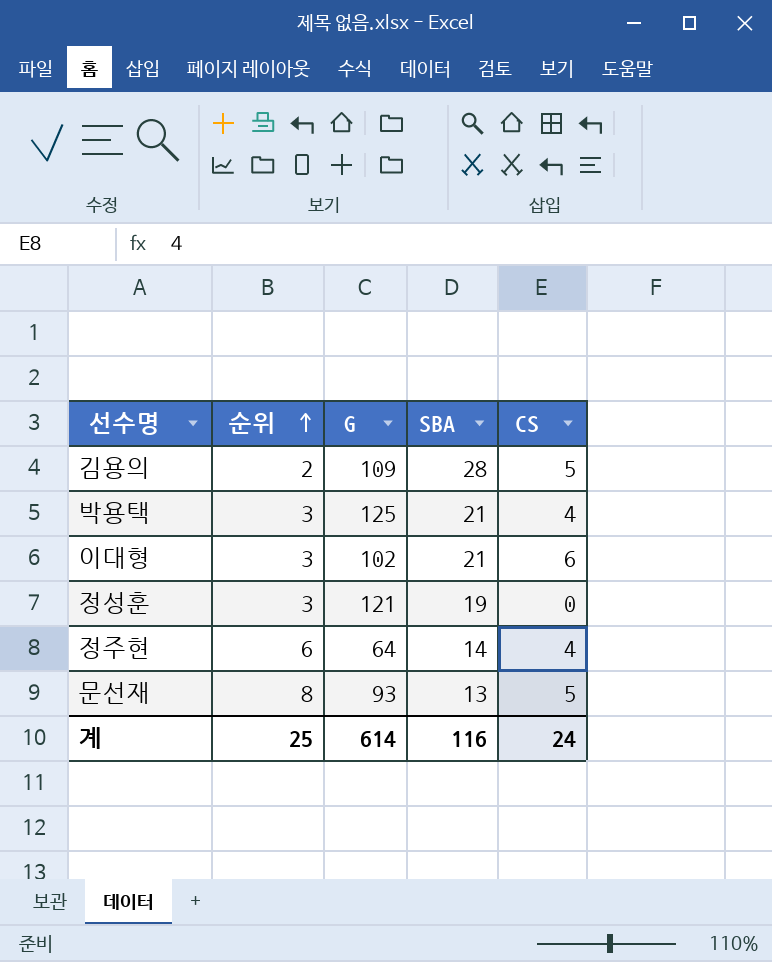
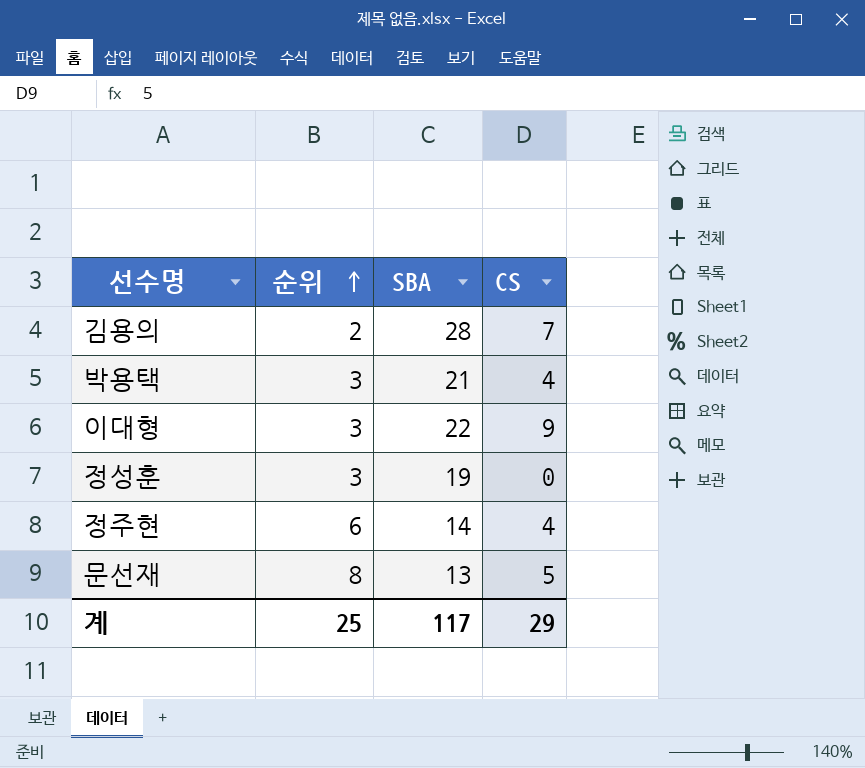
column G | position: 3 -> none
김용의 | CS: 5 -> 7
이대형 | SBA: 21 -> 22
이대형 | CS: 6 -> 9
계 | SBA: 116 -> 117
계 | CS: 24 -> 29

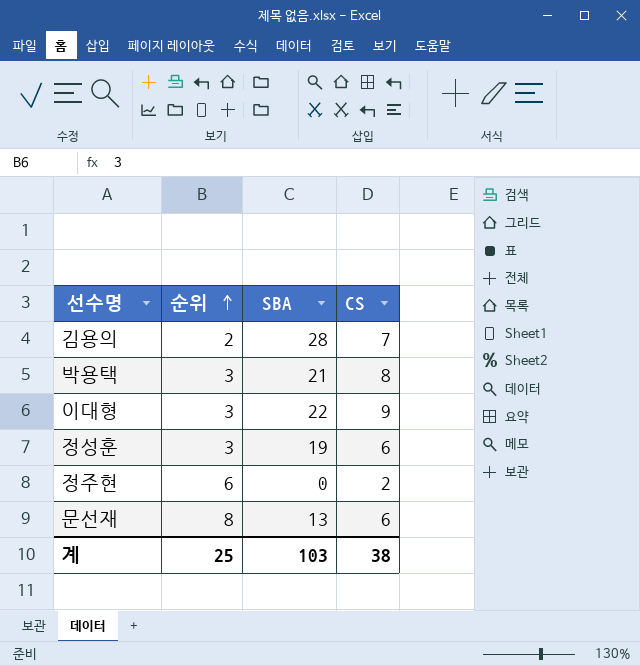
박용택 | CS: 4 -> 8
정성훈 | CS: 0 -> 6
정주현 | SBA: 14 -> 0
정주현 | CS: 4 -> 2
문선재 | CS: 5 -> 6
계 | SBA: 117 -> 103
계 | CS: 29 -> 38

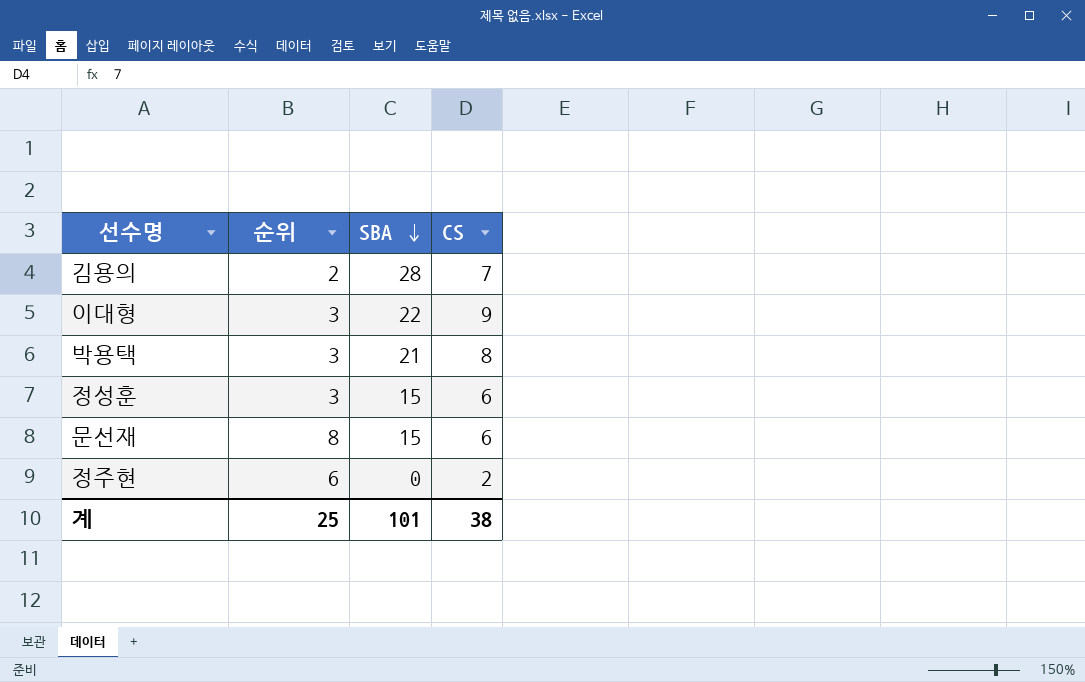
row order: 순위 ascending -> SBA descending
정성훈 | SBA: 19 -> 15
문선재 | SBA: 13 -> 15
계 | SBA: 103 -> 101

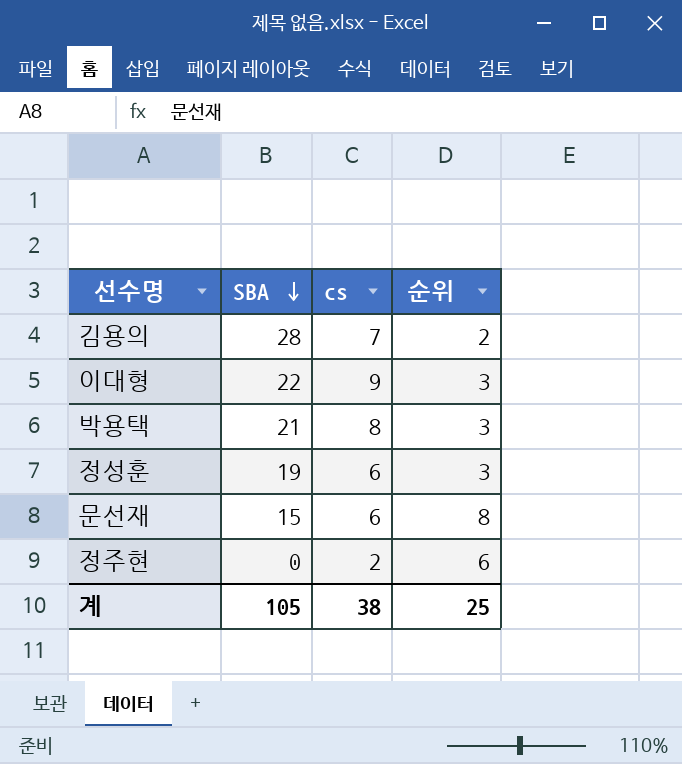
column name: CS -> cs
column 순위 | position: 2 -> 4
정성훈 | SBA: 15 -> 19
계 | SBA: 101 -> 105

